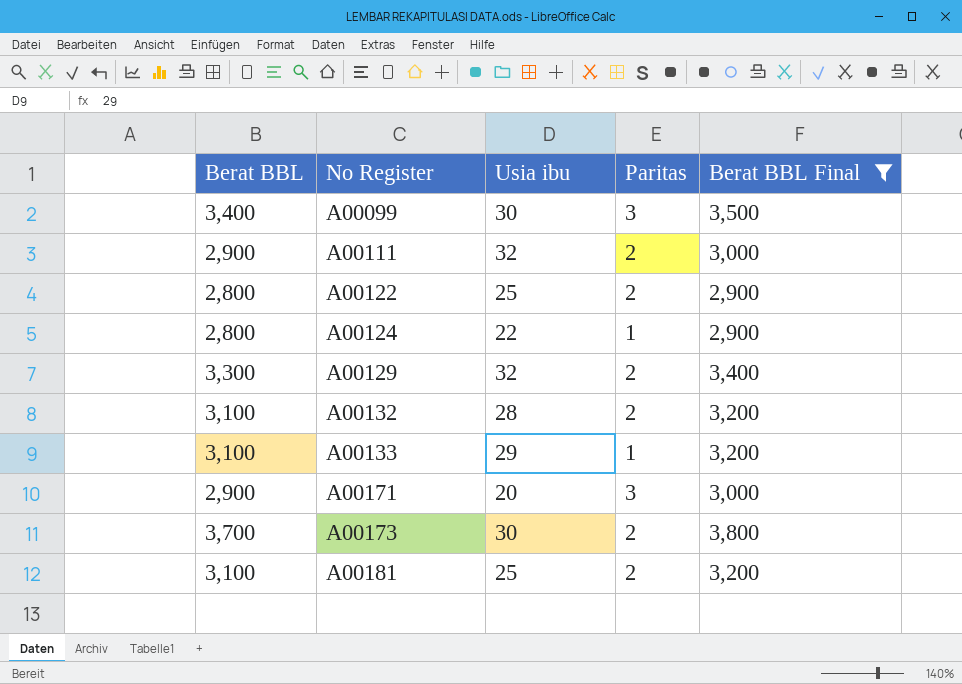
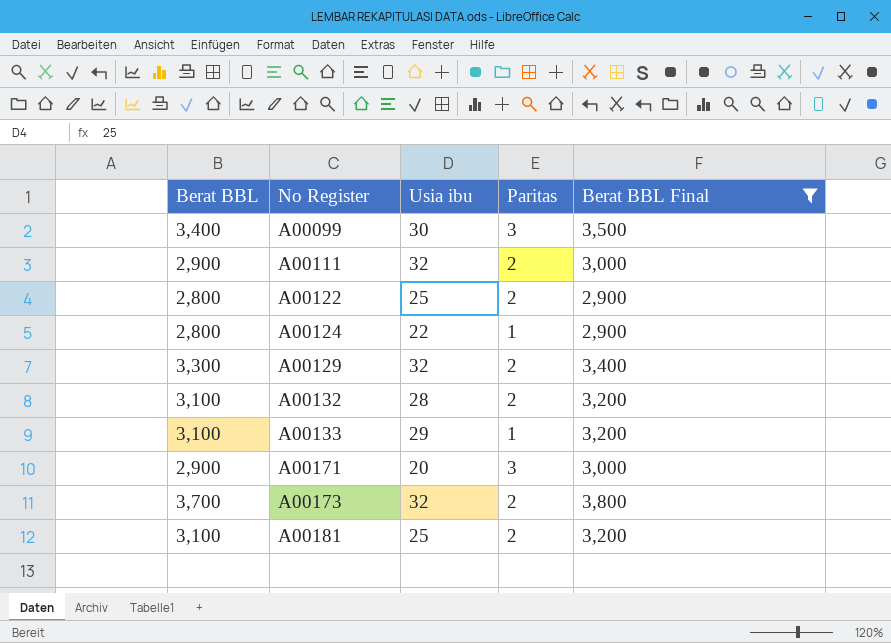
A00173 | Usia ibu: 30 -> 32

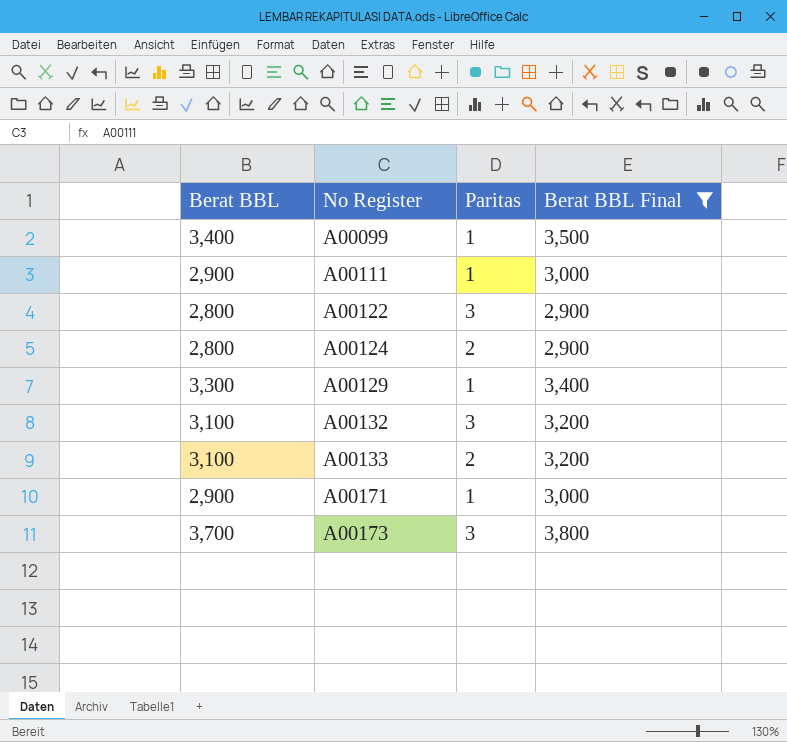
column Usia ibu | position: 3 -> none
row A00181: 3,100 | 25 | 2 | 3,200 -> none
A00099 | Paritas: 3 -> 1
A00111 | Paritas: 2 -> 1
A00122 | Paritas: 2 -> 3
A00124 | Paritas: 1 -> 2
A00129 | Paritas: 2 -> 1
A00132 | Paritas: 2 -> 3
A00133 | Paritas: 1 -> 2
A00171 | Paritas: 3 -> 1
A00173 | Paritas: 2 -> 3

